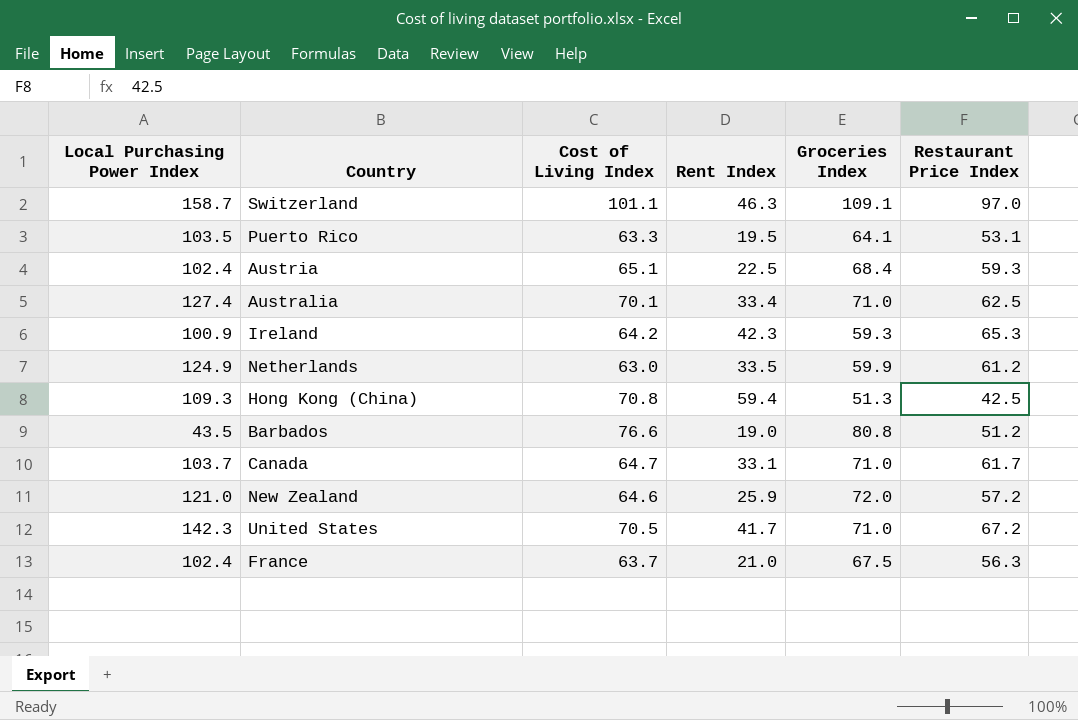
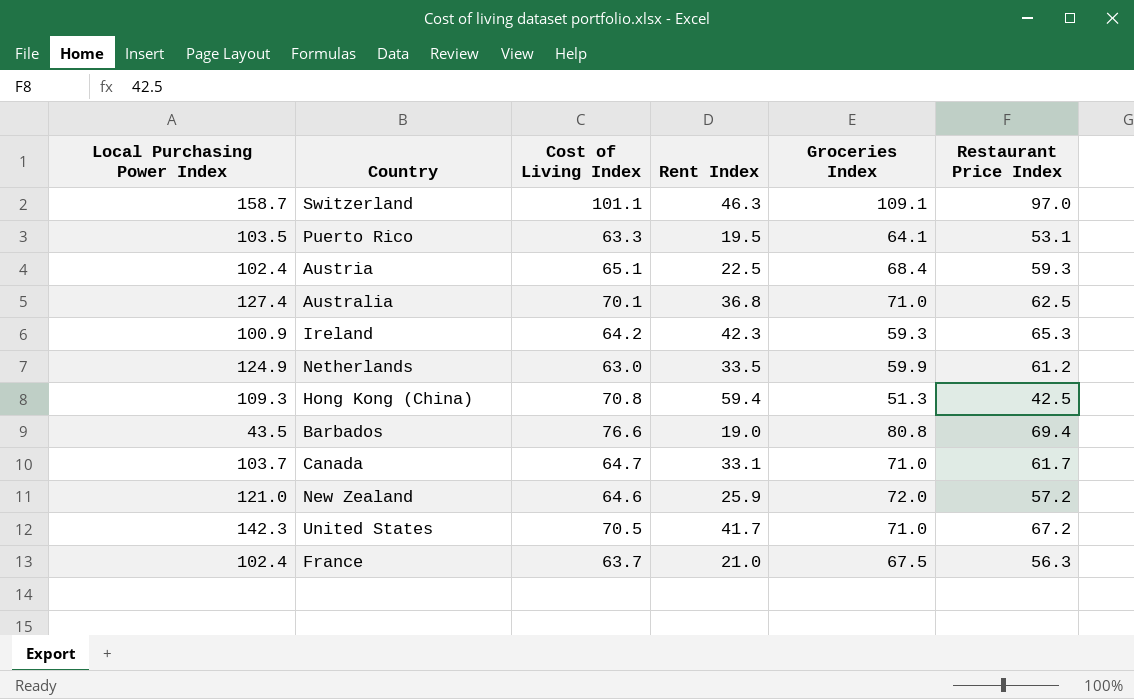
Australia | Rent Index: 33.4 -> 36.8
Barbados | Restaurant Price Index: 51.2 -> 69.4

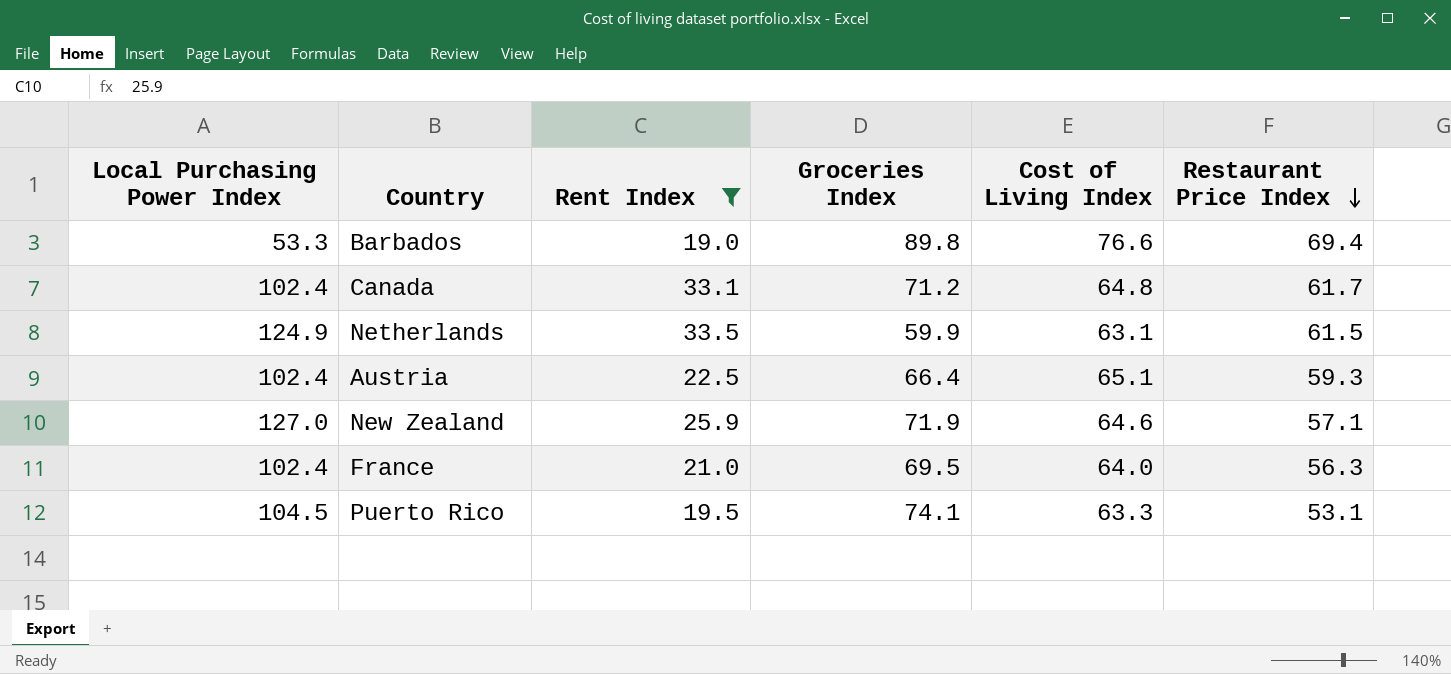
filter: none -> Rent Index <= 33.5
row order: none -> Restaurant Price Index descending
column Cost of Living Index | position: 3 -> 5
Barbados | Local Purchasing Power Index: 43.5 -> 53.3
Barbados | Groceries Index: 80.8 -> 89.8
Canada | Local Purchasing Power Index: 103.7 -> 102.4
Canada | Groceries Index: 71.0 -> 71.2
Canada | Cost of Living Index: 64.7 -> 64.8
Netherlands | Cost of Living Index: 63.0 -> 63.1
Netherlands | Restaurant Price Index: 61.2 -> 61.5
Austria | Groceries Index: 68.4 -> 66.4
New Zealand | Local Purchasing Power Index: 121.0 -> 127.0
New Zealand | Groceries Index: 72.0 -> 71.9
New Zealand | Restaurant Price Index: 57.2 -> 57.1
France | Groceries Index: 67.5 -> 69.5
France | Cost of Living Index: 63.7 -> 64.0
Puerto Rico | Local Purchasing Power Index: 103.5 -> 104.5
Puerto Rico | Groceries Index: 64.1 -> 74.1

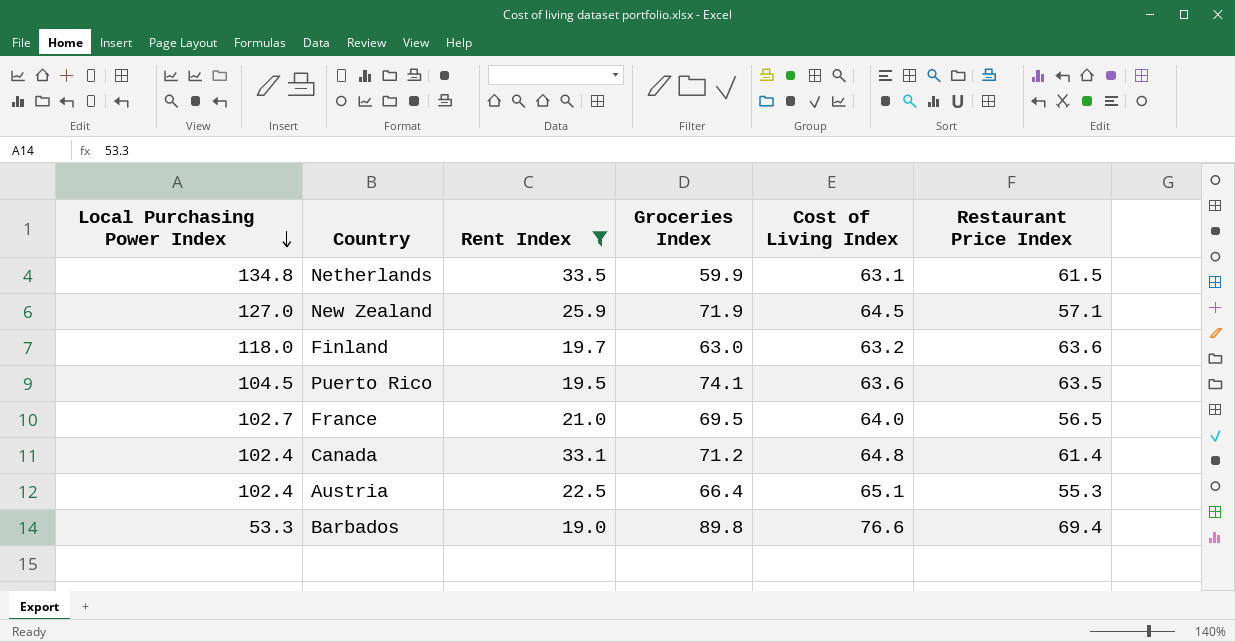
row order: Restaurant Price Index descending -> Local Purchasing Power Index descending
Netherlands | Local Purchasing Power Index: 124.9 -> 134.8
New Zealand | Cost of Living Index: 64.6 -> 64.5
row Finland: none -> 118.0 | 19.7 | 63.0 | 63.2 | 63.6
Puerto Rico | Cost of Living Index: 63.3 -> 63.6
Puerto Rico | Restaurant Price Index: 53.1 -> 63.5
France | Local Purchasing Power Index: 102.4 -> 102.7
France | Restaurant Price Index: 56.3 -> 56.5
Canada | Restaurant Price Index: 61.7 -> 61.4
Austria | Restaurant Price Index: 59.3 -> 55.3

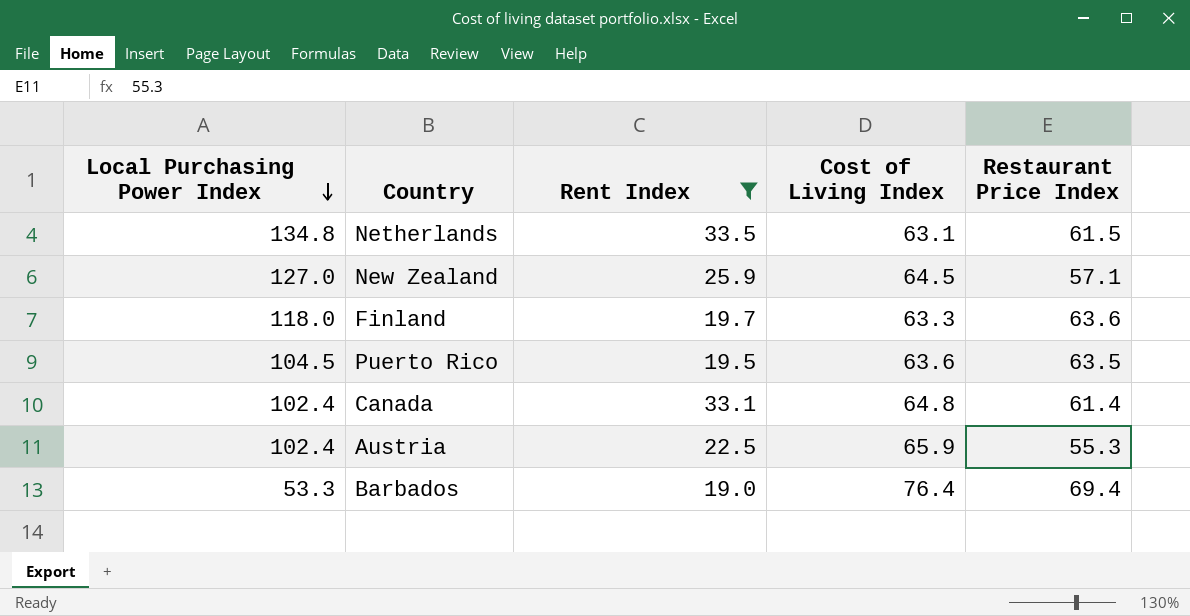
column Groceries Index | position: 4 -> none
row France: 102.7 | 21.0 | 69.5 | 64.0 | 56.5 -> none
Finland | Cost of Living Index: 63.2 -> 63.3
Austria | Cost of Living Index: 65.1 -> 65.9
Barbados | Cost of Living Index: 76.6 -> 76.4

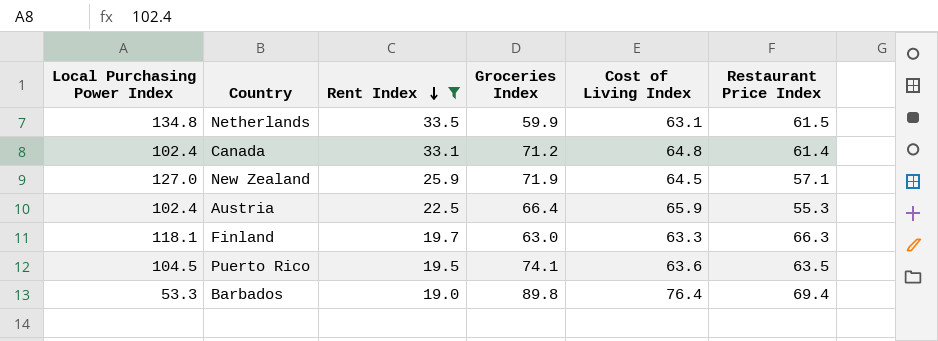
row order: Local Purchasing Power Index descending -> Rent Index descending
column Groceries Index | position: none -> 4
Finland | Local Purchasing Power Index: 118.0 -> 118.1
Finland | Restaurant Price Index: 63.6 -> 66.3

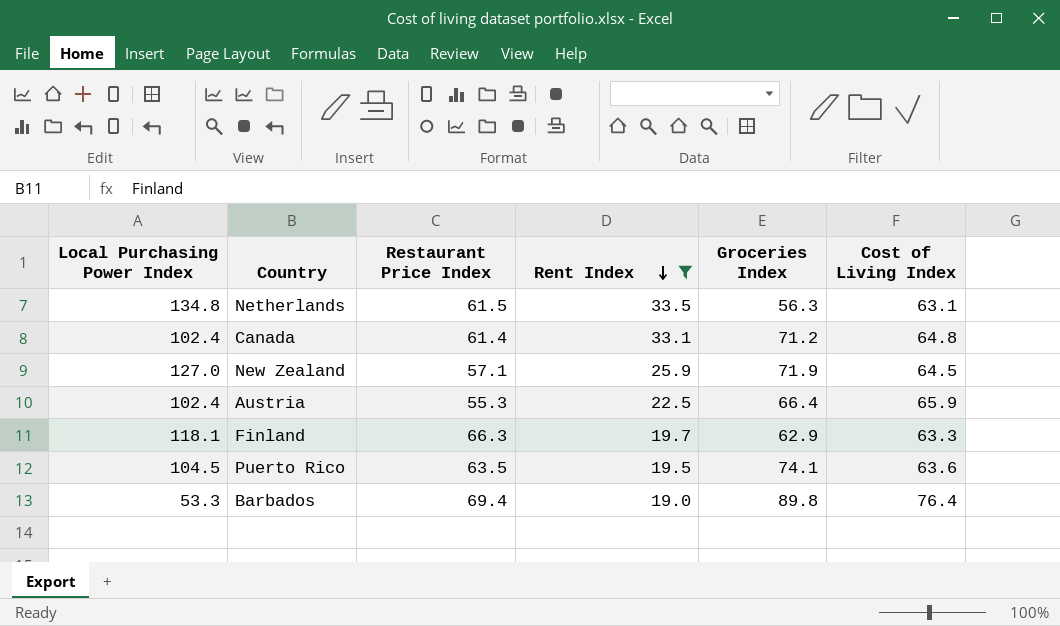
column Restaurant Price Index | position: 6 -> 3
Netherlands | Groceries Index: 59.9 -> 56.3
Finland | Groceries Index: 63.0 -> 62.9

